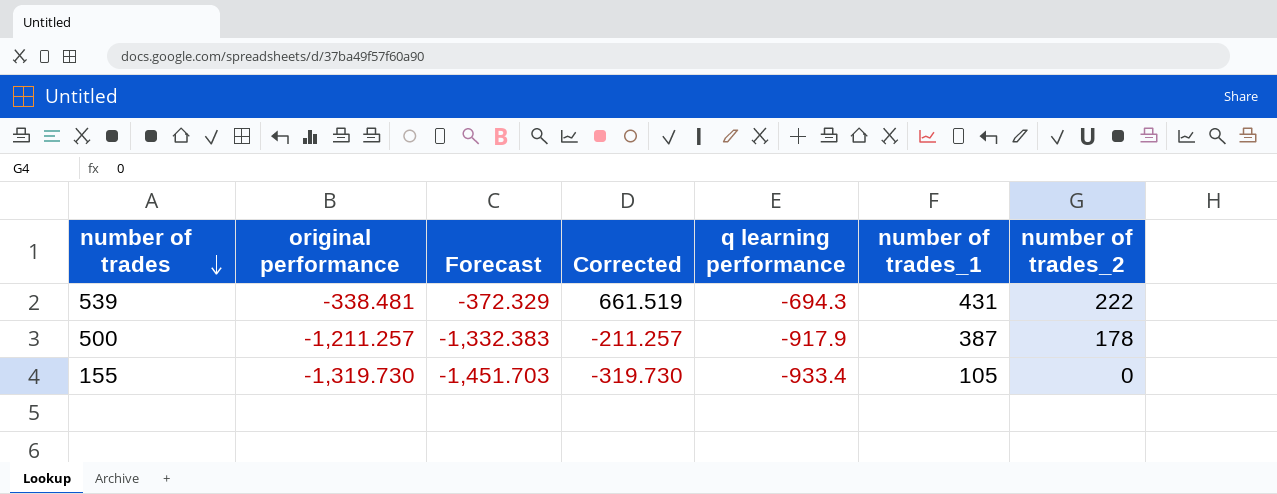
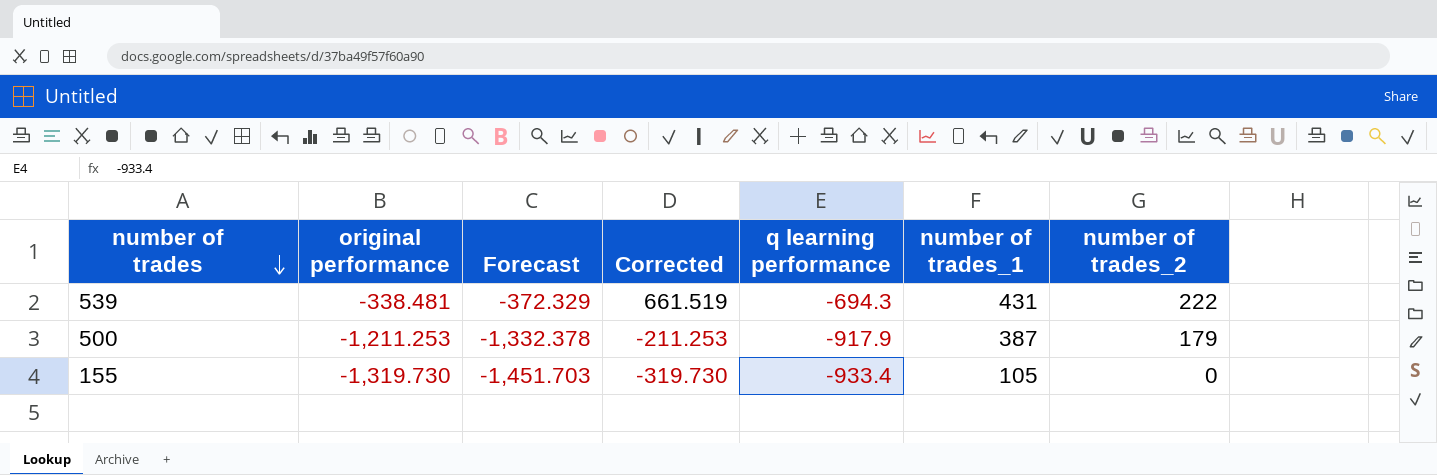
500 | original performance: -1,211.257 -> -1,211.253
500 | Forecast: -1,332.383 -> -1,332.378
500 | Corrected: -211.257 -> -211.253
500 | number of trades_2: 178 -> 179

